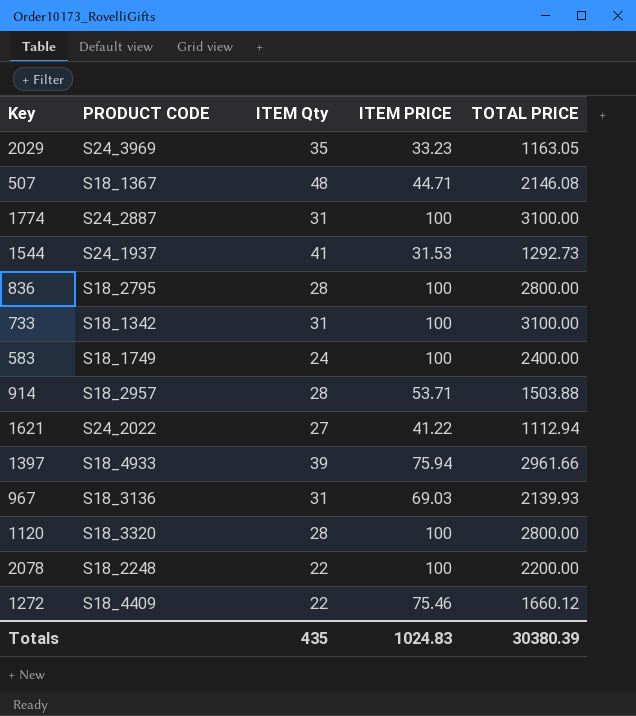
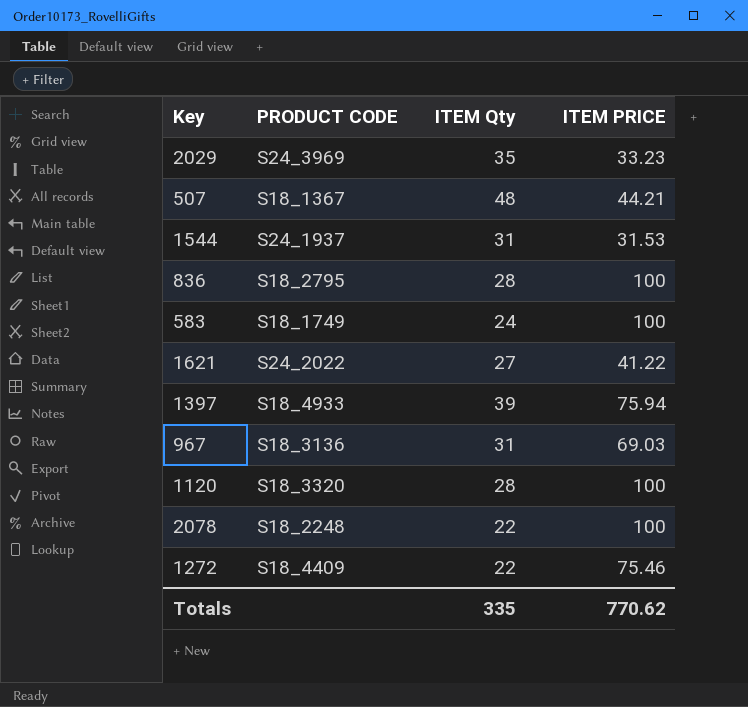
column TOTAL PRICE | formula: [ITEM Qty] * [ITEM PRICE] -> none
row 1774: S24_2887 | 31 | 100 | 3100.00 -> none
row 733: S18_1342 | 31 | 100 | 3100.00 -> none
row 914: S18_2957 | 28 | 53.71 | 1503.88 -> none
507 | ITEM PRICE: 44.71 -> 44.21
1544 | ITEM Qty: 41 -> 31
Totals | ITEM Qty: 435 -> 335
Totals | ITEM PRICE: 1024.83 -> 770.62

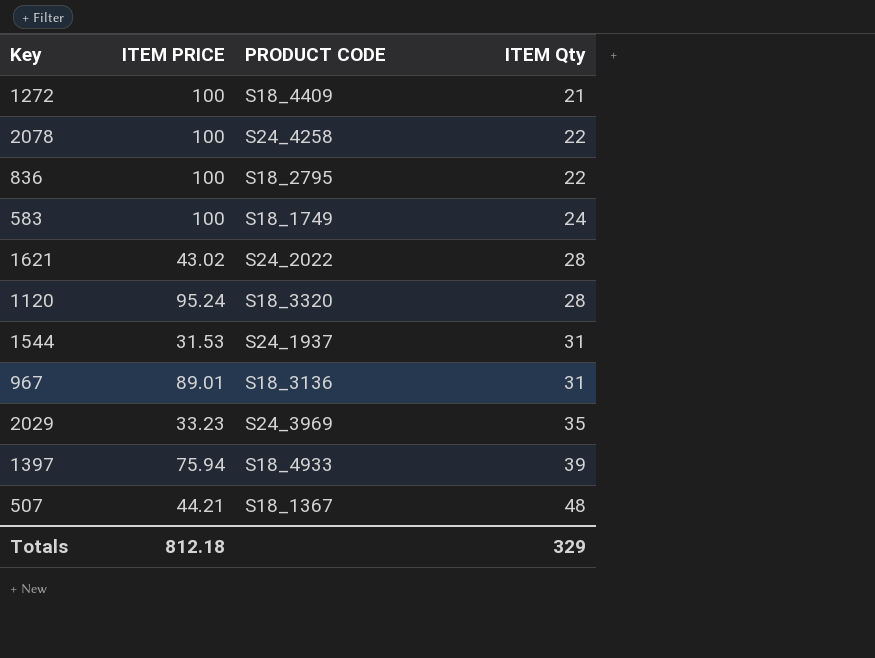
row order: none -> ITEM Qty ascending
column ITEM PRICE | position: 4 -> 2
1272 | ITEM PRICE: 75.46 -> 100
1272 | ITEM Qty: 22 -> 21
2078 | PRODUCT CODE: S18_2248 -> S24_4258
836 | ITEM Qty: 28 -> 22
1621 | ITEM PRICE: 41.22 -> 43.02
1621 | ITEM Qty: 27 -> 28
1120 | ITEM PRICE: 100 -> 95.24
967 | ITEM PRICE: 69.03 -> 89.01
Totals | ITEM PRICE: 770.62 -> 812.18
Totals | ITEM Qty: 335 -> 329

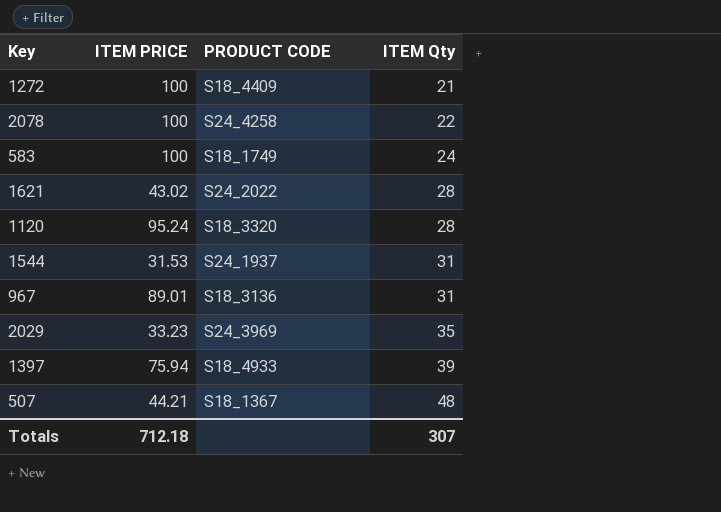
row 836: 100 | S18_2795 | 22 -> none
Totals | ITEM PRICE: 812.18 -> 712.18
Totals | ITEM Qty: 329 -> 307

